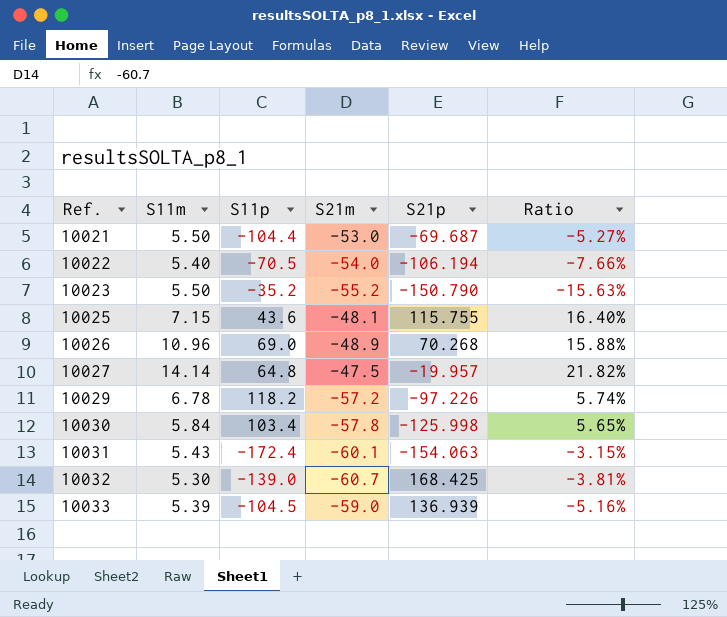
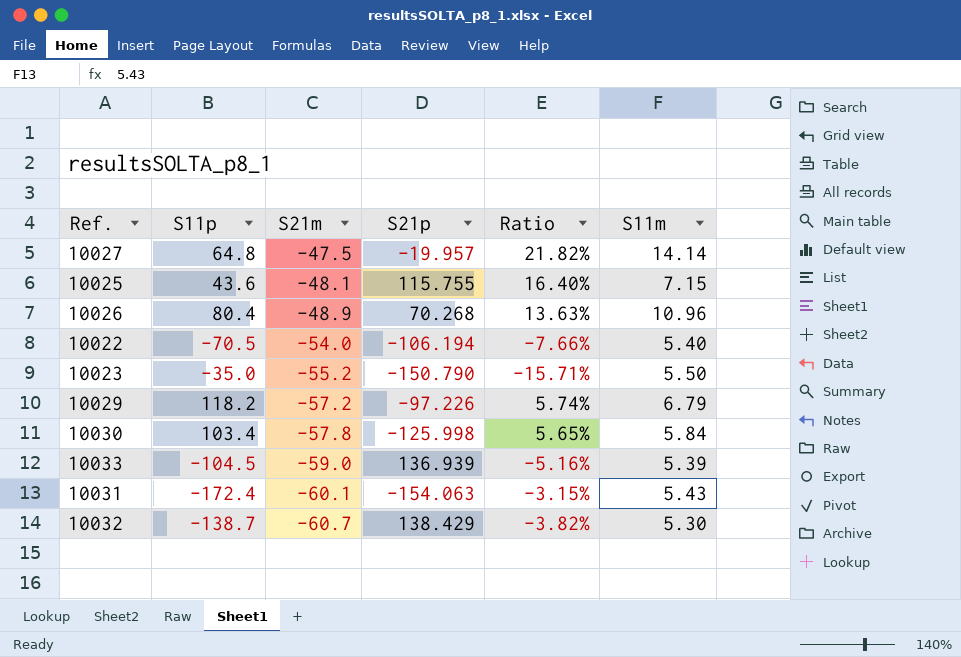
row order: Ref. ascending -> S21m descending
column S11m | position: 2 -> 6
row 10021: 5.50 | -104.4 | -53.0 | -69.687 | -5.27% -> none
10026 | S11p: 69.0 -> 80.4
10026 | Ratio: 15.88% -> 13.63%
10023 | S11p: -35.2 -> -35.0
10023 | Ratio: -15.63% -> -15.71%
10029 | S11m: 6.78 -> 6.79
10032 | S11p: -139.0 -> -138.7
10032 | S21p: 168.425 -> 138.429
10032 | Ratio: -3.81% -> -3.82%

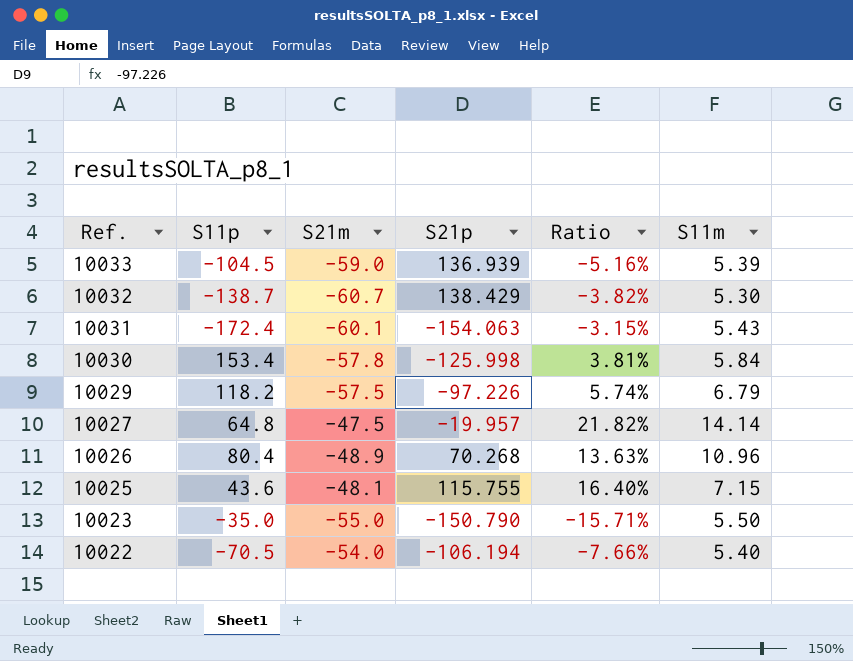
row order: S21m descending -> Ref. descending
10030 | S11p: 103.4 -> 153.4
10030 | Ratio: 5.65% -> 3.81%
10029 | S21m: -57.2 -> -57.5
10023 | S21m: -55.2 -> -55.0

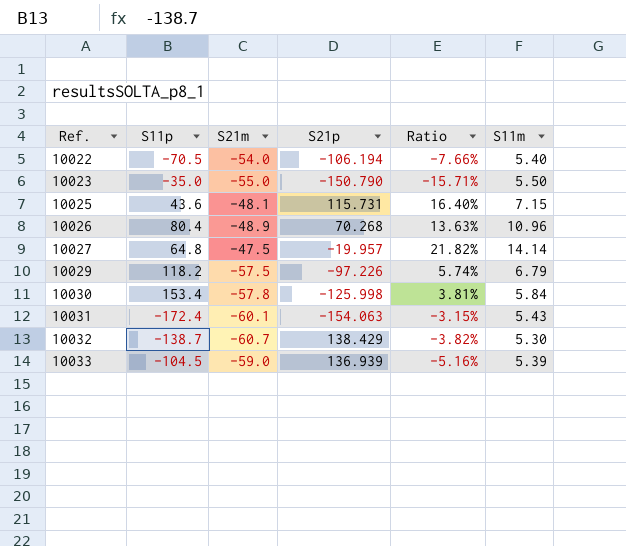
row order: Ref. descending -> Ref. ascending
10025 | S21p: 115.755 -> 115.731

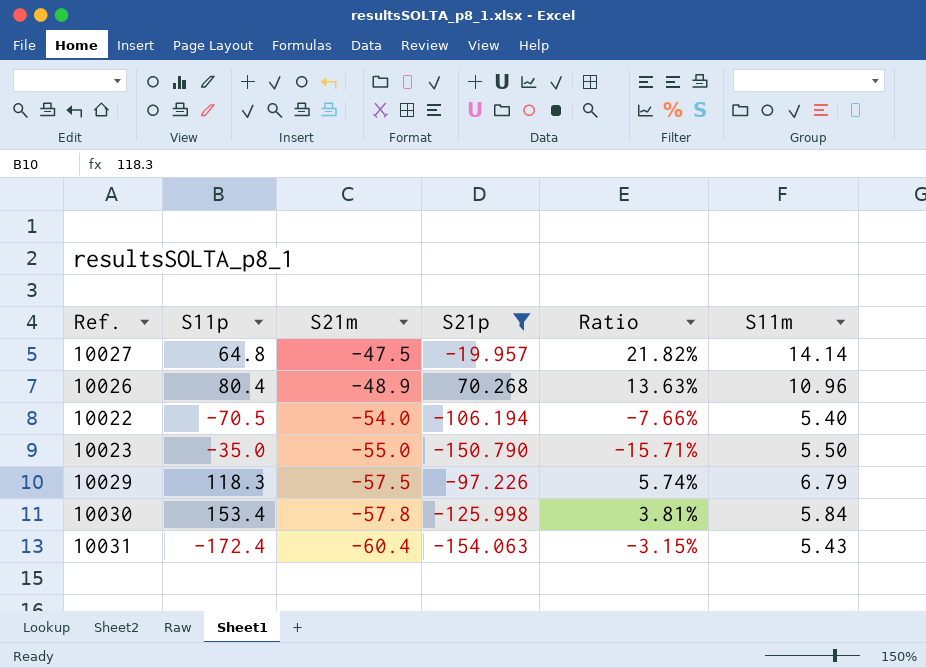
filter: none -> S21p <= 70.268
row order: Ref. ascending -> S21m descending
10029 | S11p: 118.2 -> 118.3
10031 | S21m: -60.1 -> -60.4

